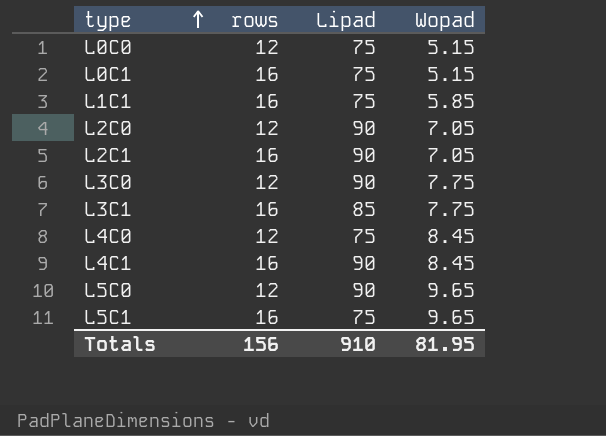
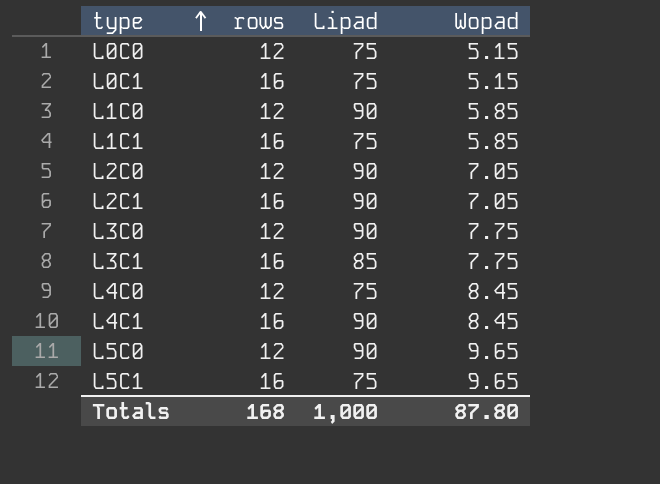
row L1C0: none -> 12 | 90 | 5.85
Totals | rows: 156 -> 168
Totals | Lipad: 910 -> 1,000
Totals | Wopad: 81.95 -> 87.80

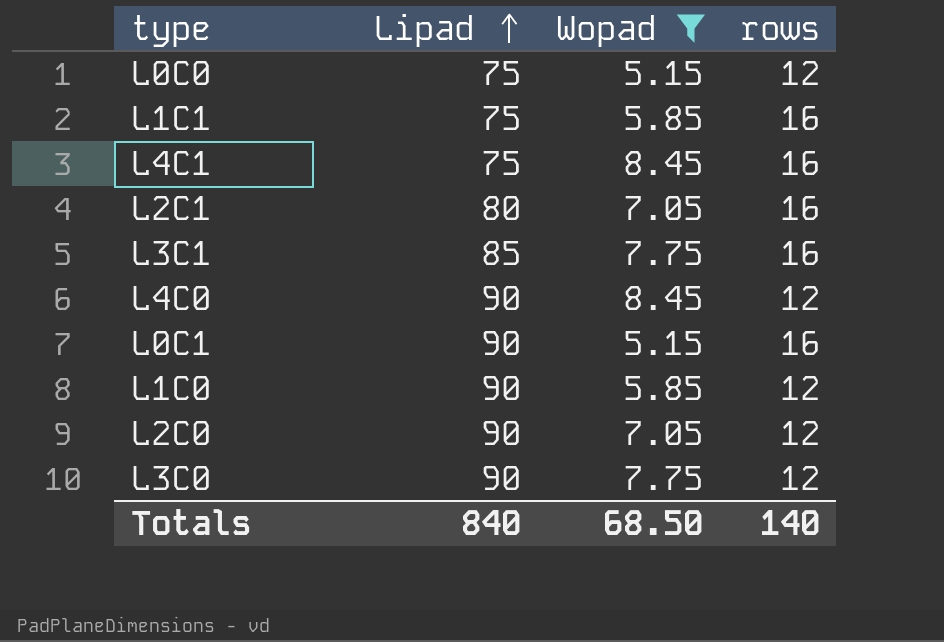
filter: none -> Wopad != 9.65
row order: type ascending -> Lipad ascending
column rows | position: 2 -> 4
L4C1 | Lipad: 90 -> 75
L2C1 | Lipad: 90 -> 80
L4C0 | Lipad: 75 -> 90
L0C1 | Lipad: 75 -> 90
Totals | Lipad: 1,000 -> 840
Totals | Wopad: 87.80 -> 68.50
Totals | rows: 168 -> 140

